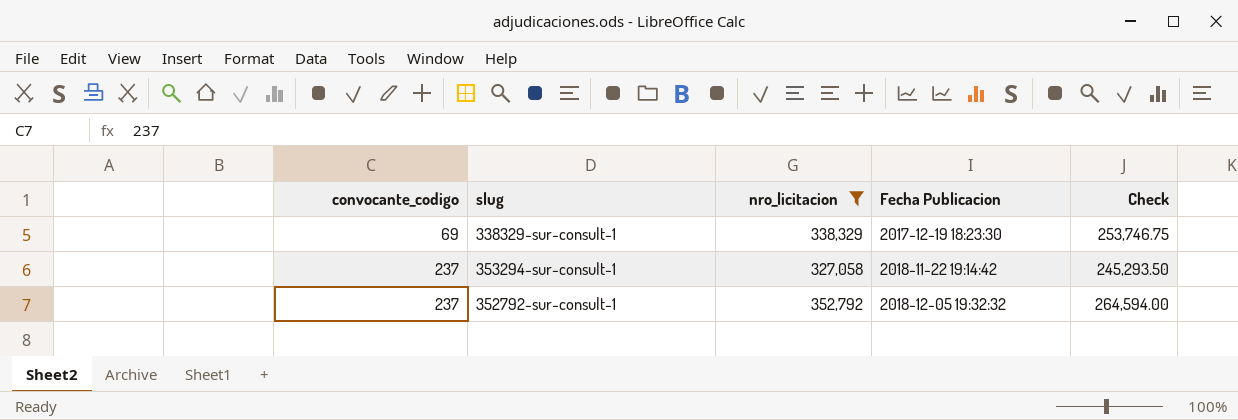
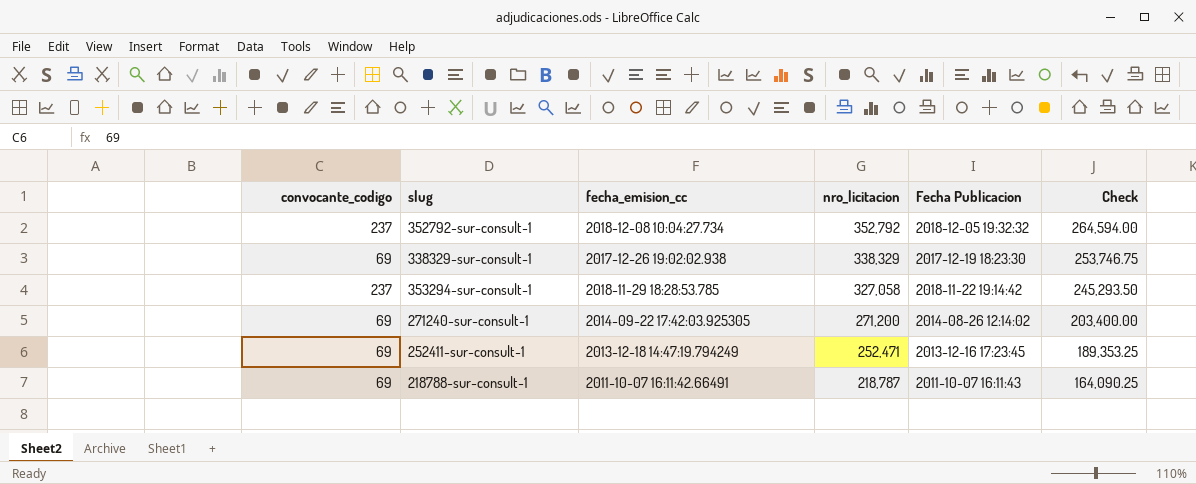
filter: nro_licitacion >= 327,058 -> none
row order: convocante_codigo ascending -> nro_licitacion descending
column fecha_emision_cc | position: none -> 3

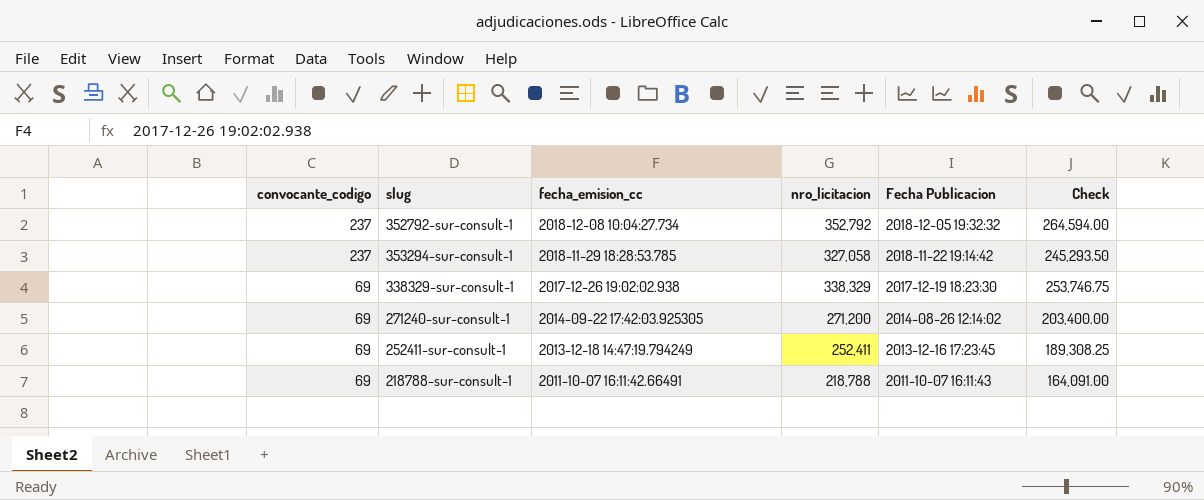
row order: nro_licitacion descending -> convocante_codigo descending
252411-sur-consult-1 | nro_licitacion: 252,471 -> 252,411
252411-sur-consult-1 | Check: 189,353.25 -> 189,308.25
218788-sur-consult-1 | nro_licitacion: 218,787 -> 218,788
218788-sur-consult-1 | Check: 164,090.25 -> 164,091.00

